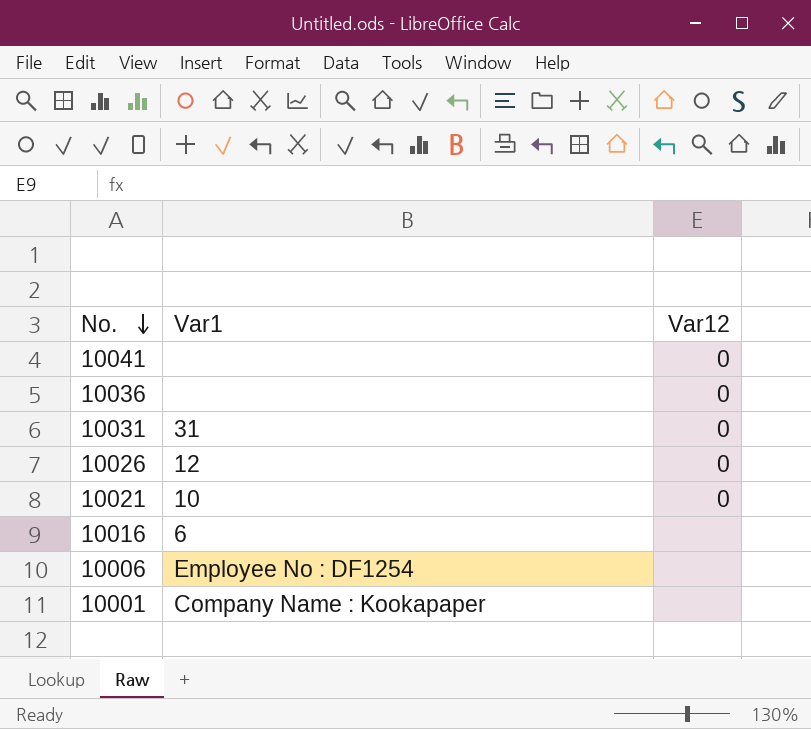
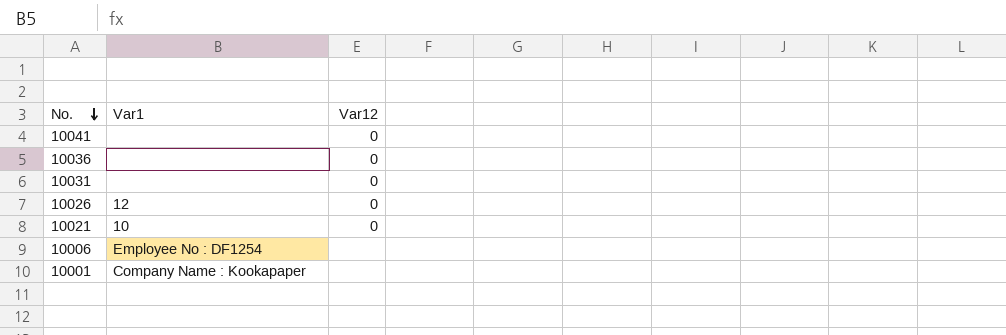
row 10016: 6 | none -> none
10031 | Var1: 31 -> none

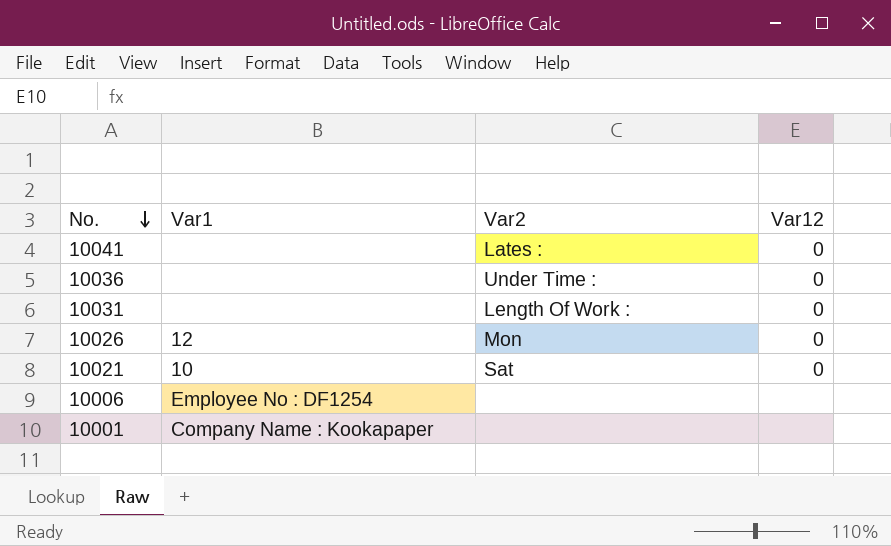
column Var2 | position: none -> 3

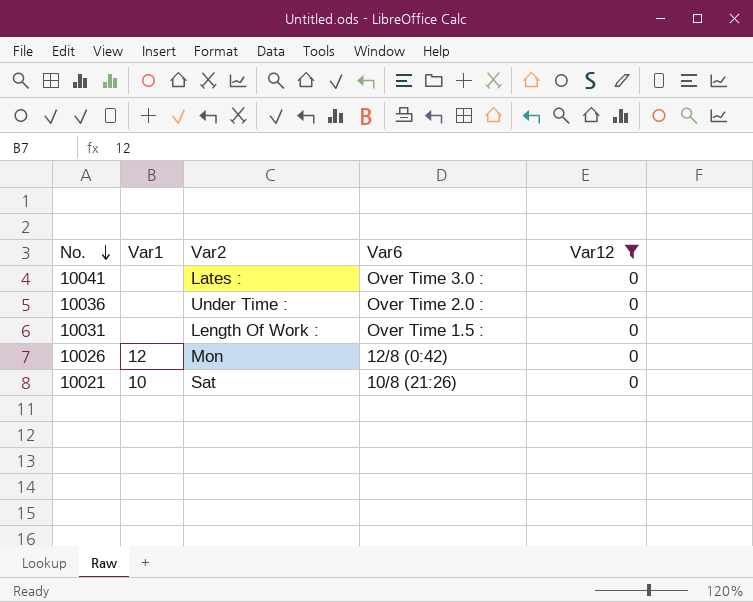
filter: none -> Var12 = 0
column Var6 | position: none -> 4

